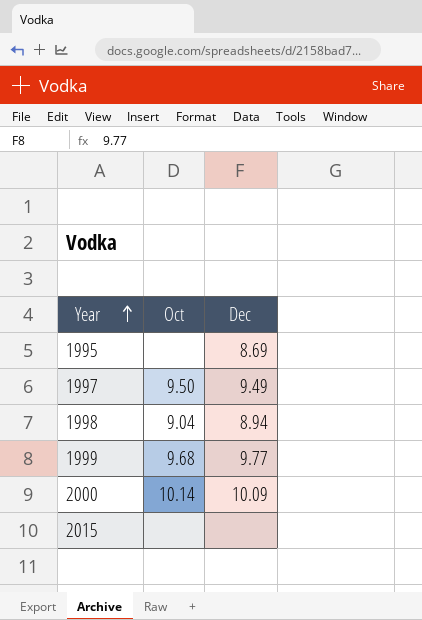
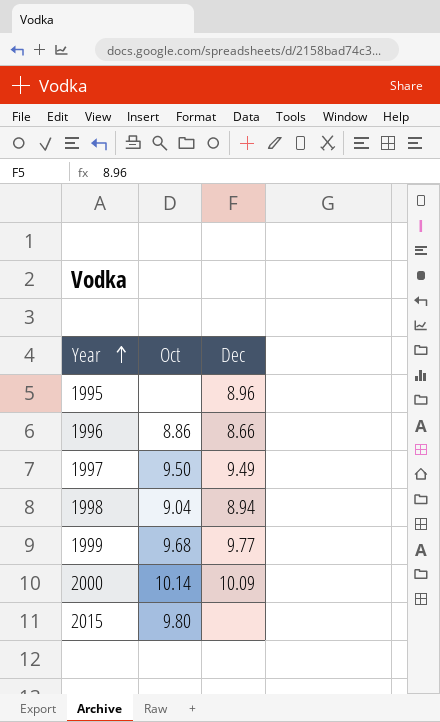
1995 | Dec: 8.69 -> 8.96
row 1996: none -> 8.86 | 8.66
2015 | Oct: none -> 9.80

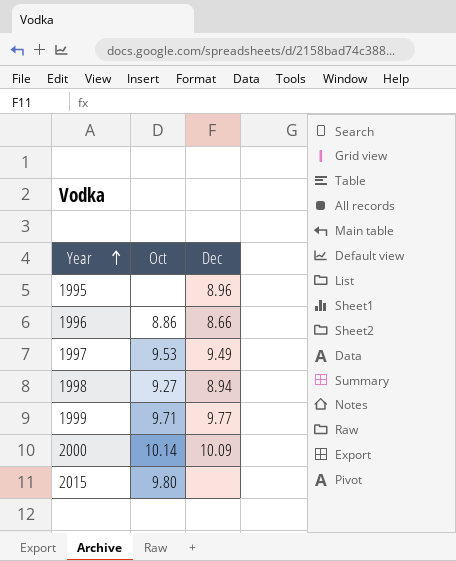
1997 | Oct: 9.50 -> 9.53
1998 | Oct: 9.04 -> 9.27
1999 | Oct: 9.68 -> 9.71

